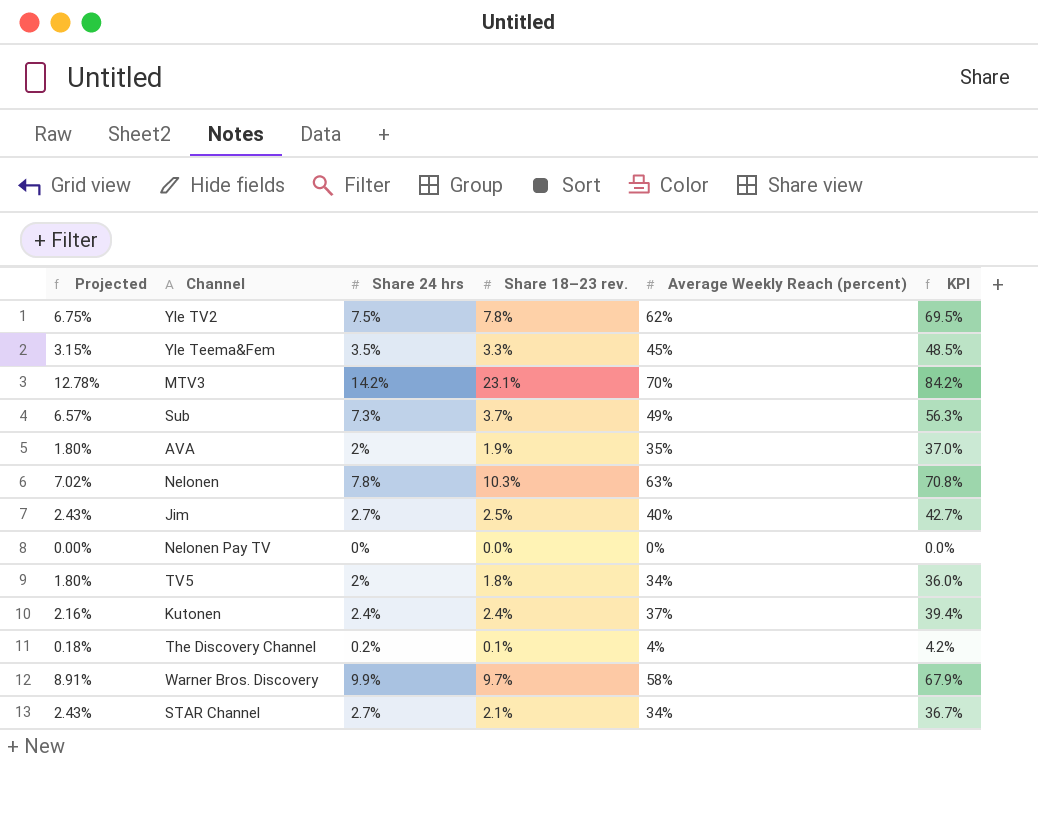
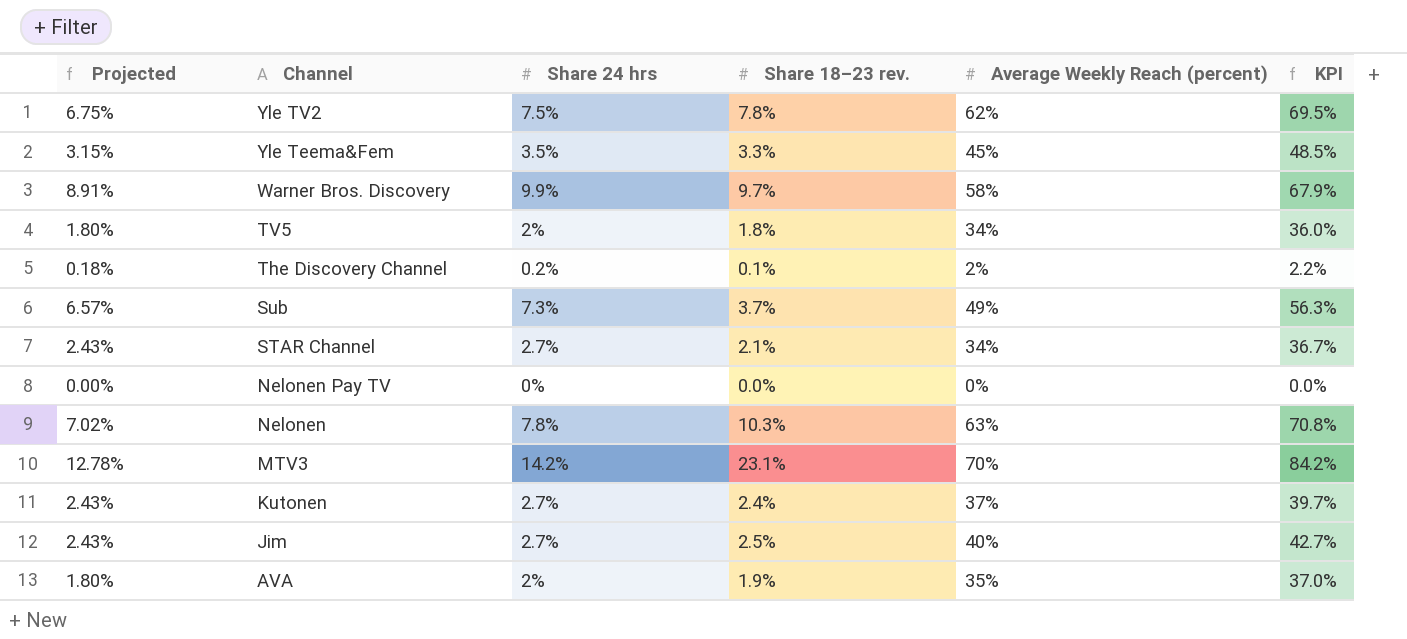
row order: none -> Channel descending
The Discovery Channel | Average Weekly Reach (percent): 4% -> 2%
The Discovery Channel | KPI: 4.2% -> 2.2%
Kutonen | Projected: 2.16% -> 2.43%
Kutonen | Share 24 hrs: 2.4% -> 2.7%
Kutonen | KPI: 39.4% -> 39.7%

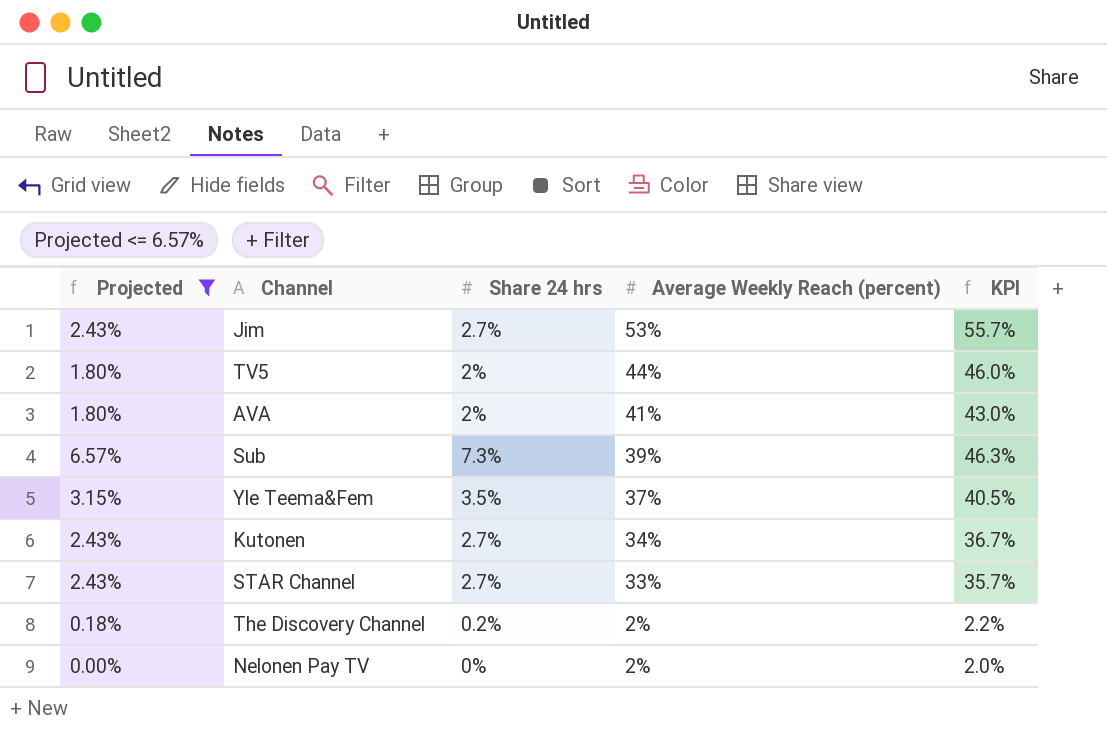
filter: none -> Projected <= 6.57%
row order: Channel descending -> Average Weekly Reach (percent) descending
column Share 18–23 rev. | position: 4 -> none
Jim | Average Weekly Reach (percent): 40% -> 53%
Jim | KPI: 42.7% -> 55.7%
TV5 | Average Weekly Reach (percent): 34% -> 44%
TV5 | KPI: 36.0% -> 46.0%
AVA | Average Weekly Reach (percent): 35% -> 41%
AVA | KPI: 37.0% -> 43.0%
Sub | Average Weekly Reach (percent): 49% -> 39%
Sub | KPI: 56.3% -> 46.3%
Yle Teema&Fem | Average Weekly Reach (percent): 45% -> 37%
Yle Teema&Fem | KPI: 48.5% -> 40.5%
Kutonen | Average Weekly Reach (percent): 37% -> 34%
Kutonen | KPI: 39.7% -> 36.7%
STAR Channel | Average Weekly Reach (percent): 34% -> 33%
STAR Channel | KPI: 36.7% -> 35.7%
Nelonen Pay TV | Average Weekly Reach (percent): 0% -> 2%
Nelonen Pay TV | KPI: 0.0% -> 2.0%

